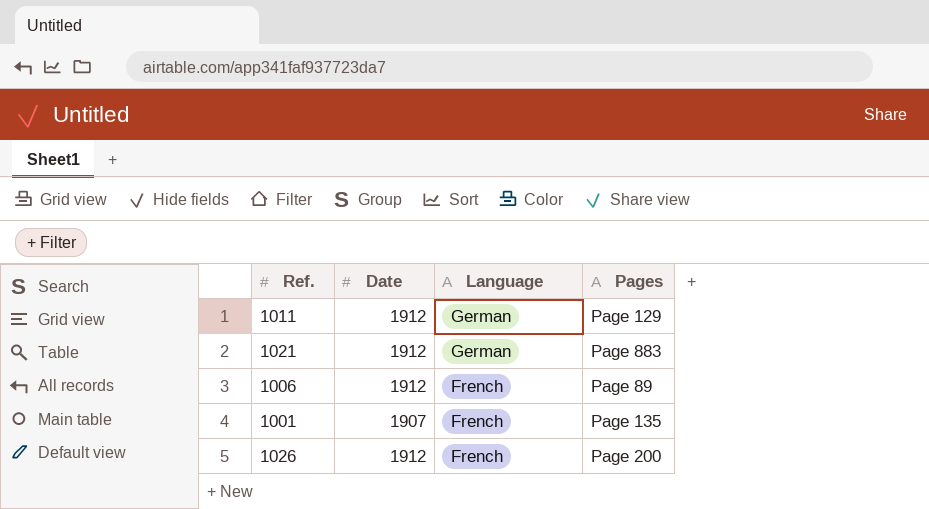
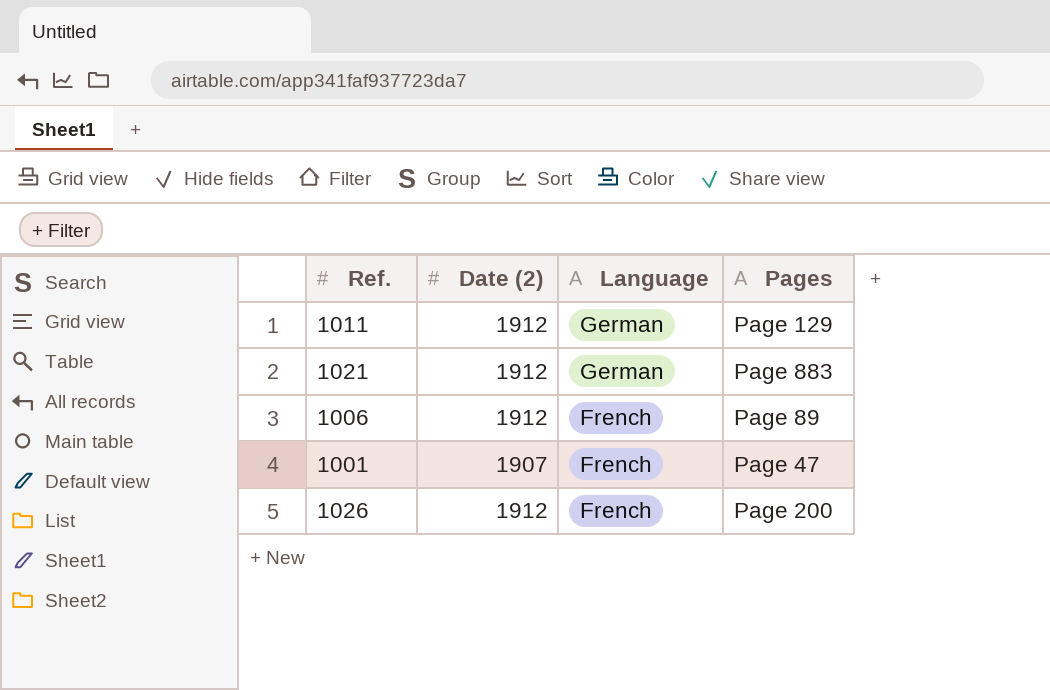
column name: Date -> Date (2)
1001 | Pages: Page 135 -> Page 47

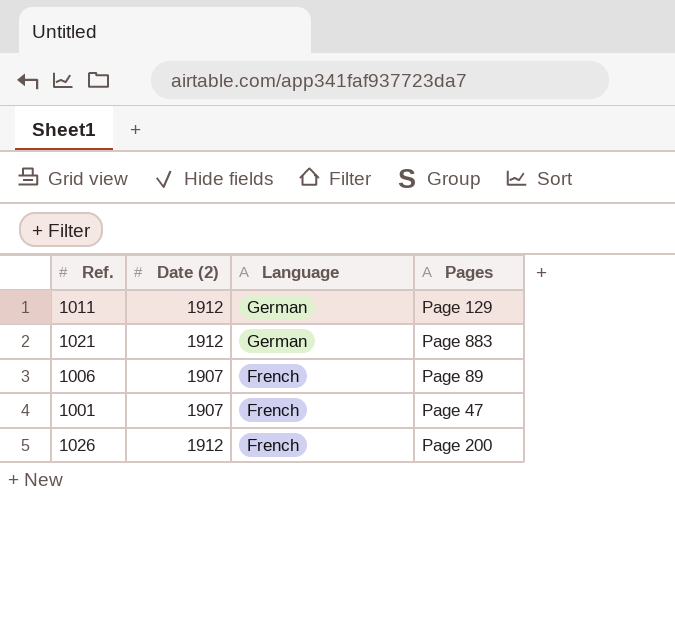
1006 | Date (2): 1912 -> 1907

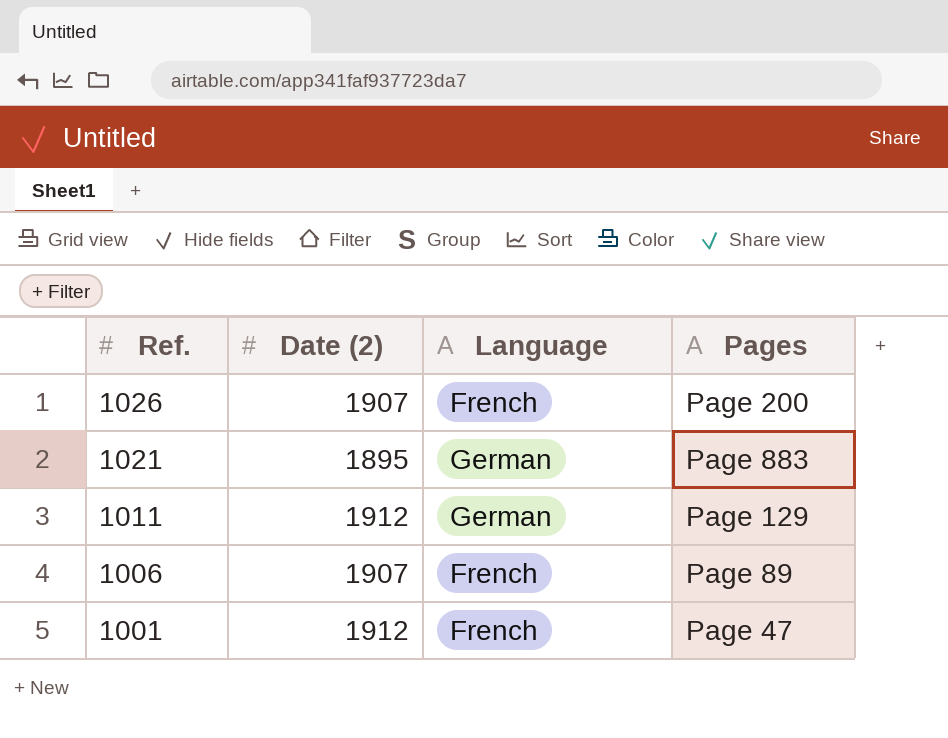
row order: Language descending -> Ref. descending
1026 | Date (2): 1912 -> 1907
1021 | Date (2): 1912 -> 1895
1001 | Date (2): 1907 -> 1912

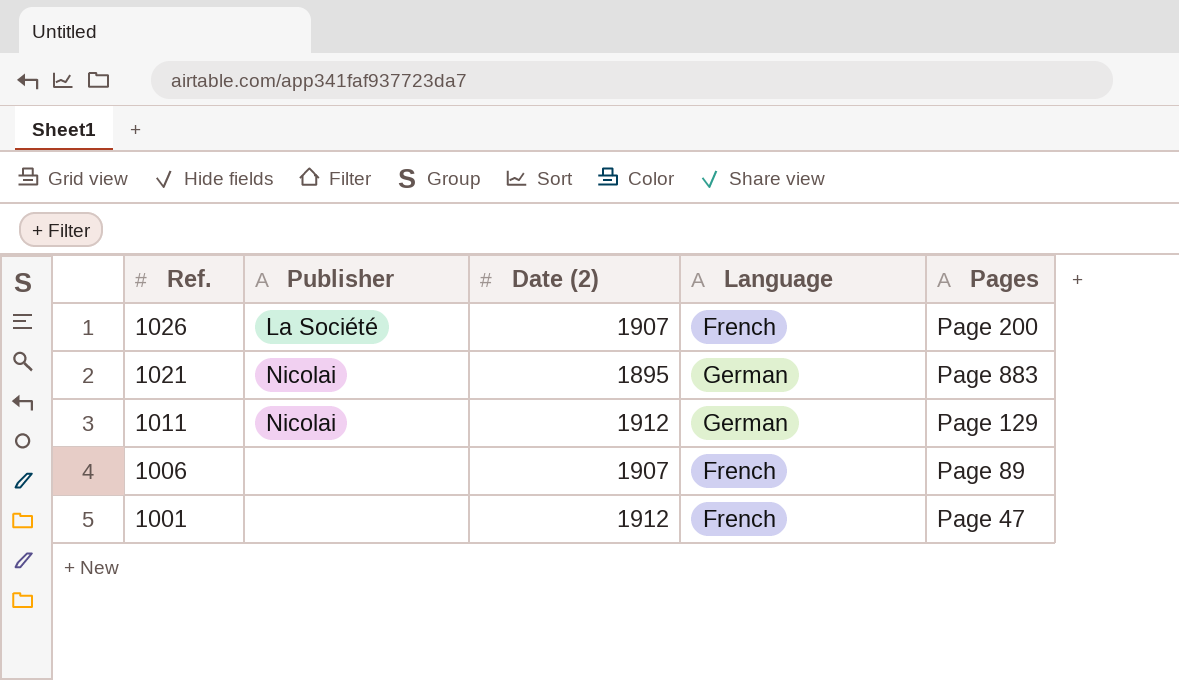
column Publisher | position: none -> 2

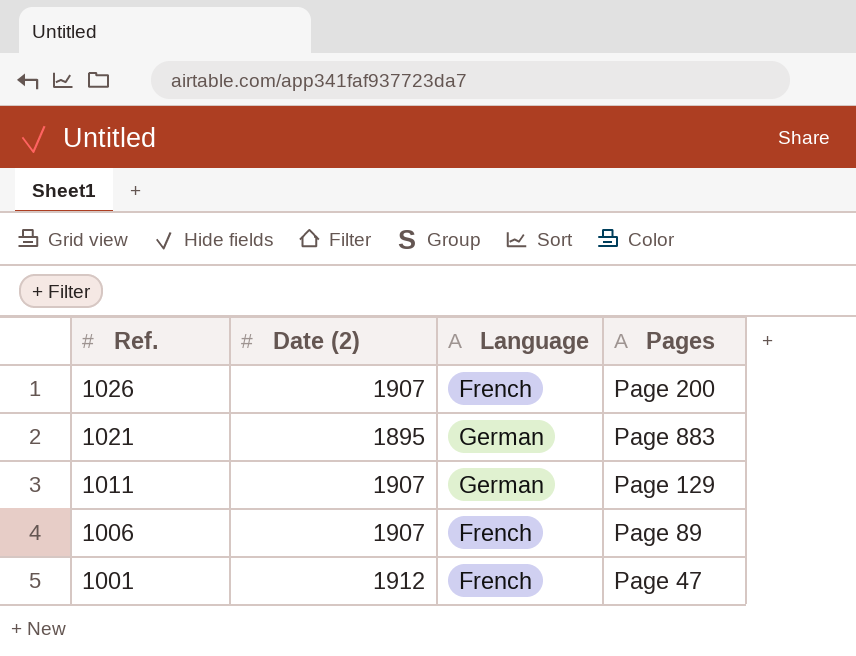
column Publisher | position: 2 -> none
1011 | Date (2): 1912 -> 1907

